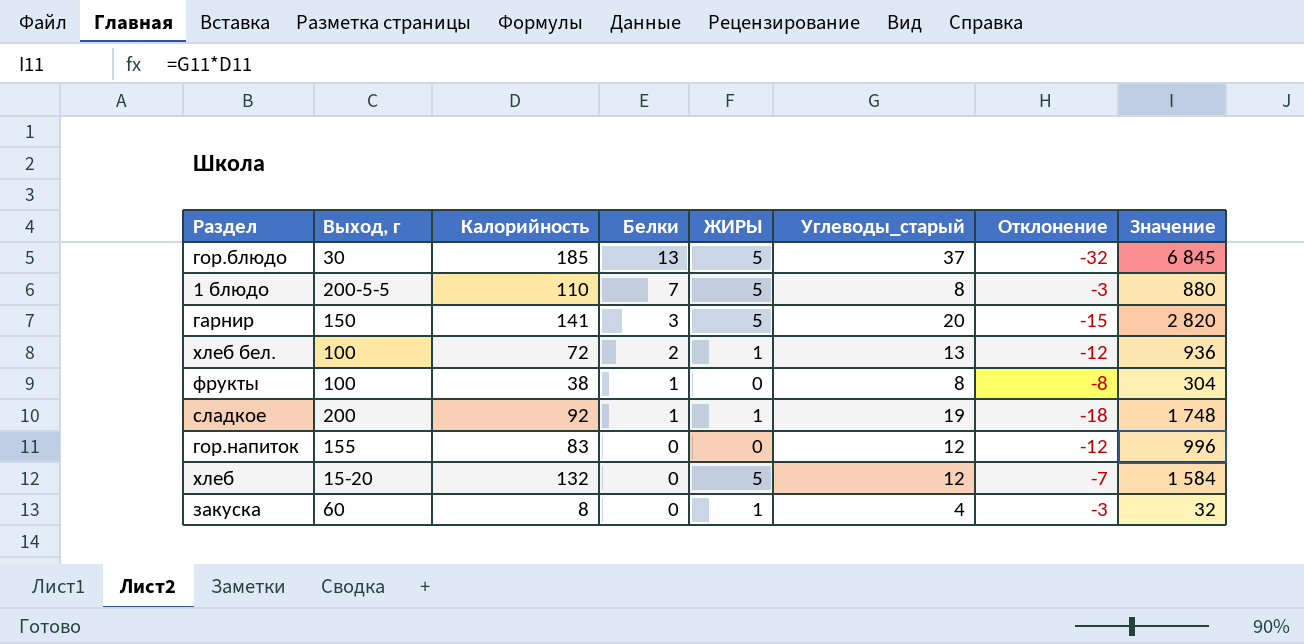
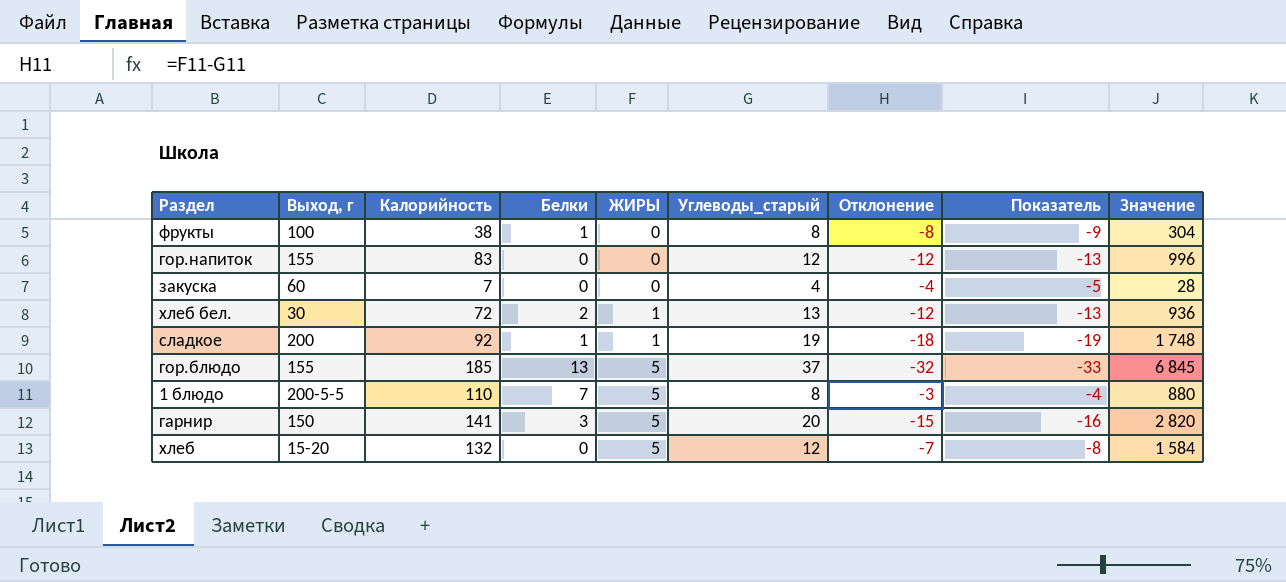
row order: Белки descending -> ЖИРЫ ascending
column Показатель | formula: none -> [Отклонение] - 1
закуска | Калорийность: 8 -> 7
закуска | ЖИРЫ: 1 -> 0
закуска | Отклонение: -3 -> -4
закуска | Значение: 32 -> 28
хлеб бел. | Выход, г: 100 -> 30
гор.блюдо | Выход, г: 30 -> 155

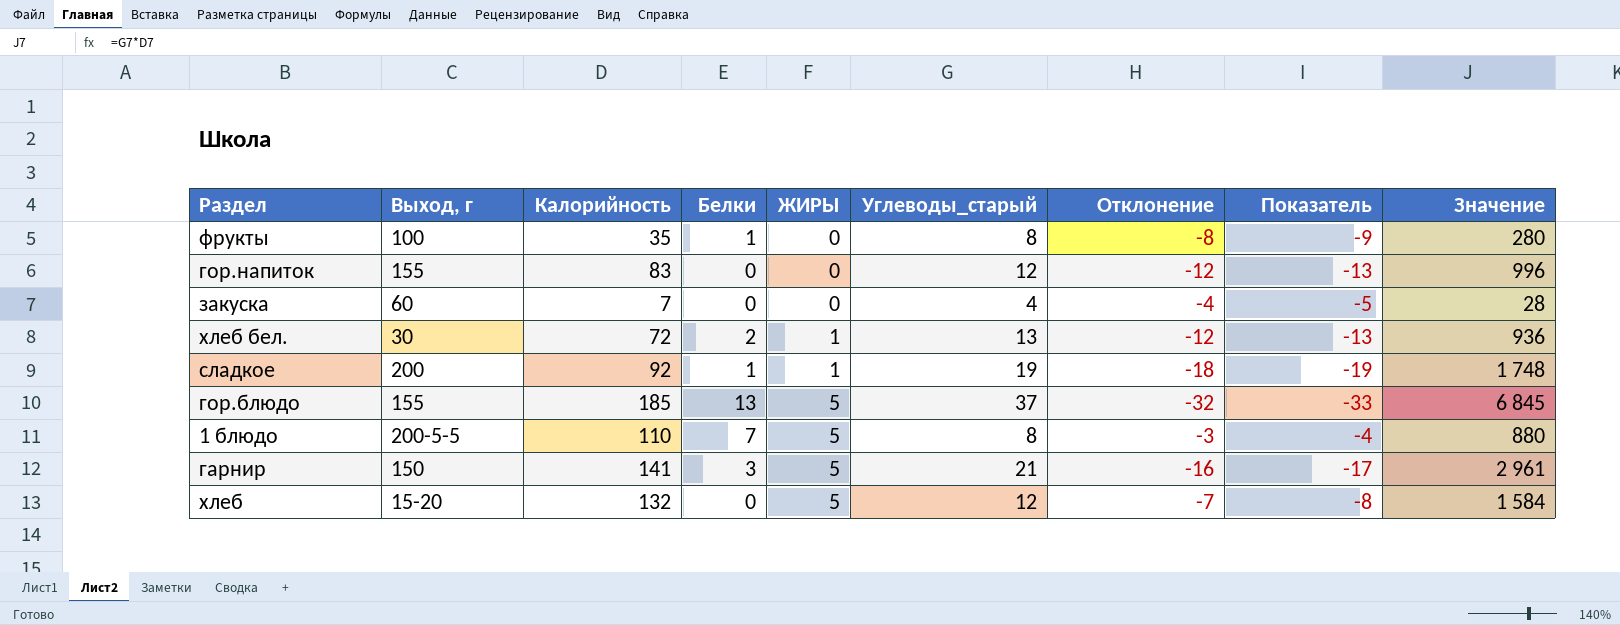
фрукты | Калорийность: 38 -> 35
фрукты | Значение: 304 -> 280
гарнир | Углеводы_старый: 20 -> 21
гарнир | Отклонение: -15 -> -16
гарнир | Показатель: -16 -> -17
гарнир | Значение: 2 820 -> 2 961

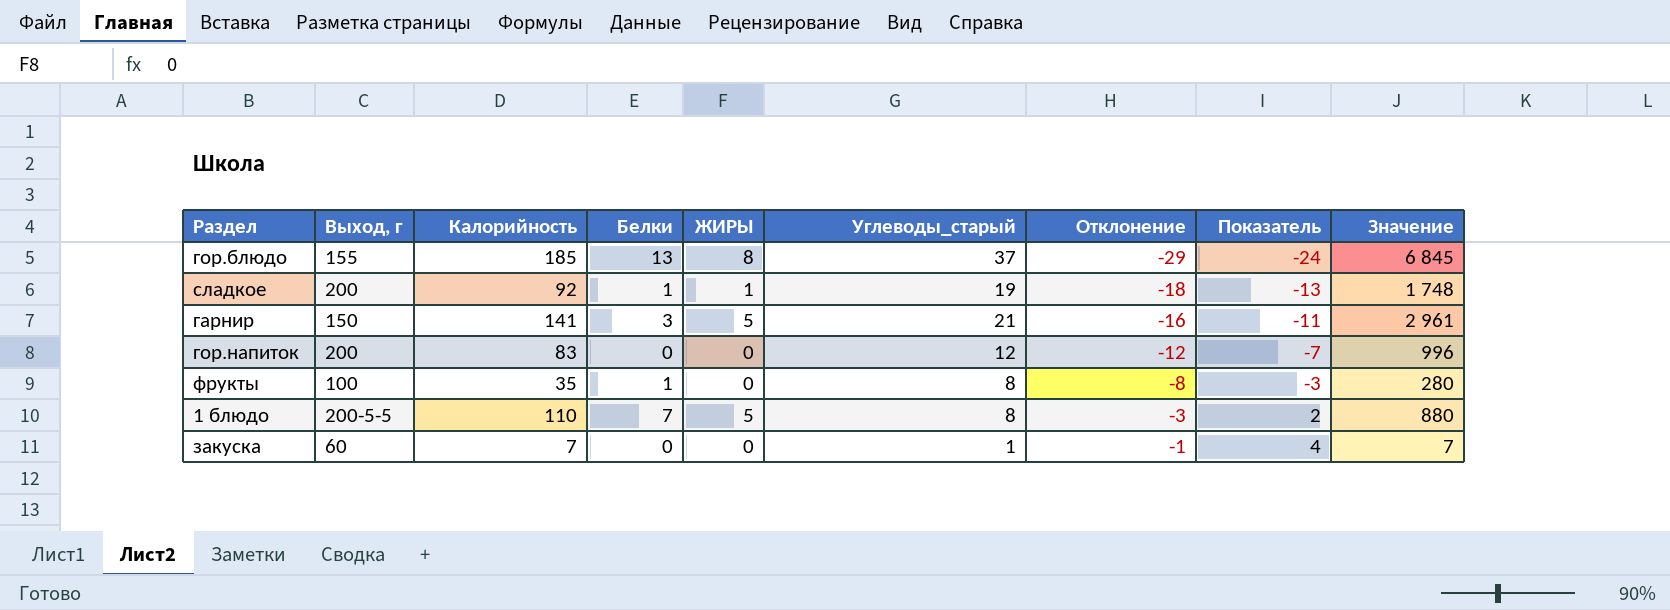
row order: ЖИРЫ ascending -> Отклонение ascending
column Показатель | formula: [Отклонение] - 1 -> [Отклонение] + 5
row хлеб бел.: 30 | 72 | 2 | 1 | 13 | -12 | -13 | 936 -> none
row хлеб: 15-20 | 132 | 0 | 5 | 12 | -7 | -8 | 1 584 -> none
гор.блюдо | ЖИРЫ: 5 -> 8
гор.блюдо | Отклонение: -32 -> -29
гор.напиток | Выход, г: 155 -> 200
закуска | Углеводы_старый: 4 -> 1
закуска | Отклонение: -4 -> -1
закуска | Значение: 28 -> 7

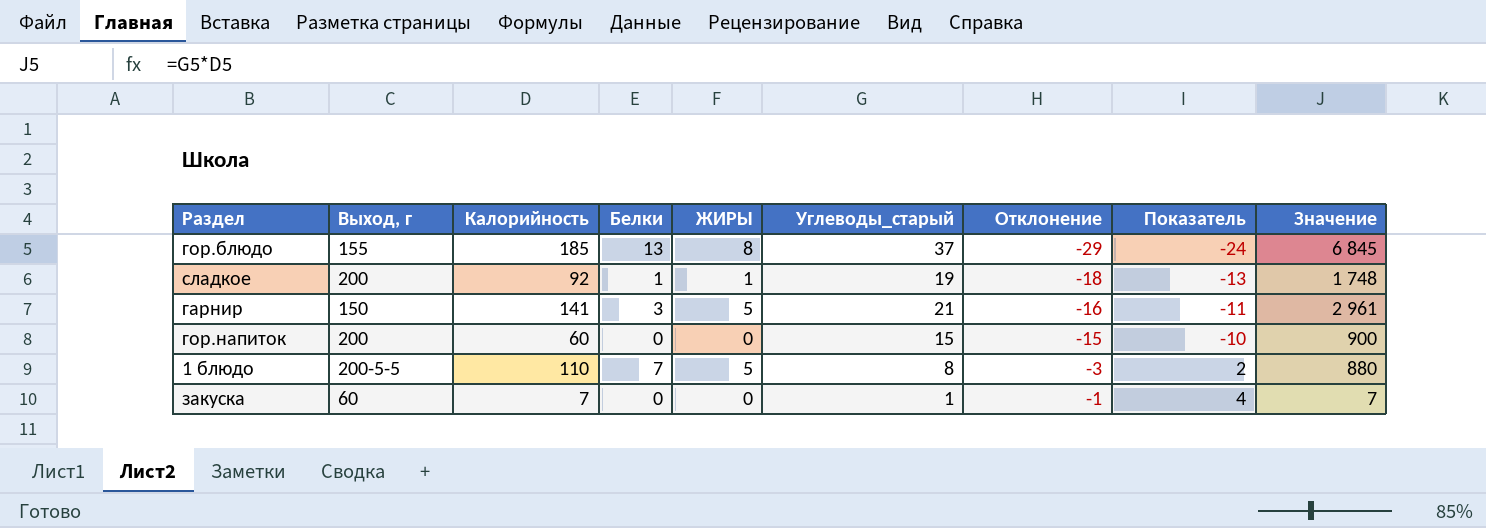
row фрукты: 100 | 35 | 1 | 0 | 8 | -8 | -3 | 280 -> none
гор.напиток | Калорийность: 83 -> 60
гор.напиток | Углеводы_старый: 12 -> 15
гор.напиток | Отклонение: -12 -> -15
гор.напиток | Показатель: -7 -> -10
гор.напиток | Значение: 996 -> 900

